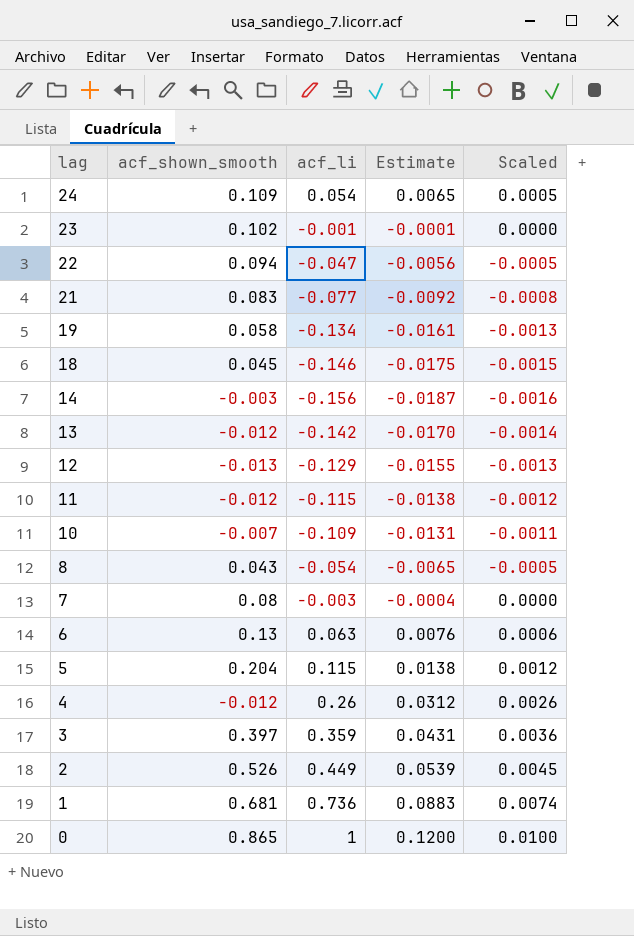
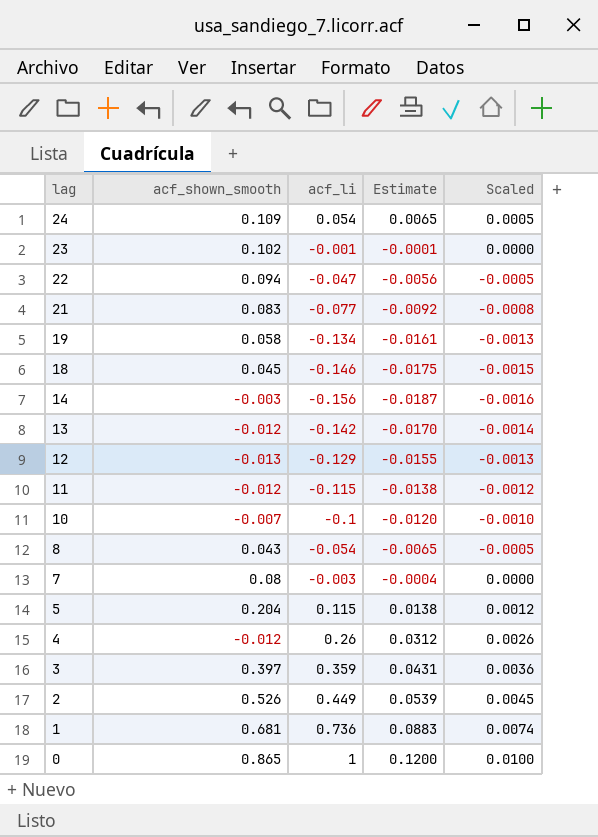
row 6: 0.13 | 0.063 | 0.0076 | 0.0006 -> none
10 | acf_li: -0.109 -> -0.1
10 | Estimate: -0.0131 -> -0.0120
10 | Scaled: -0.0011 -> -0.0010

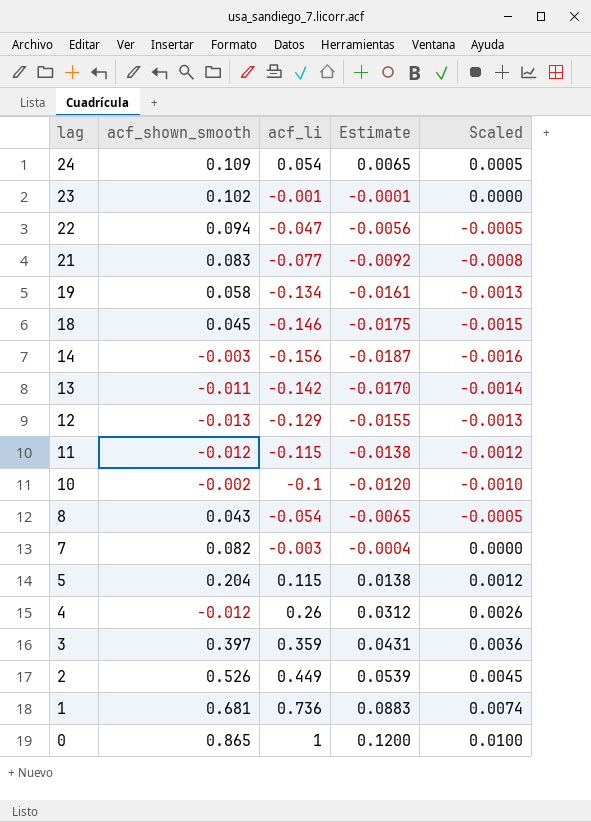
13 | acf_shown_smooth: -0.012 -> -0.011
10 | acf_shown_smooth: -0.007 -> -0.002
7 | acf_shown_smooth: 0.08 -> 0.082

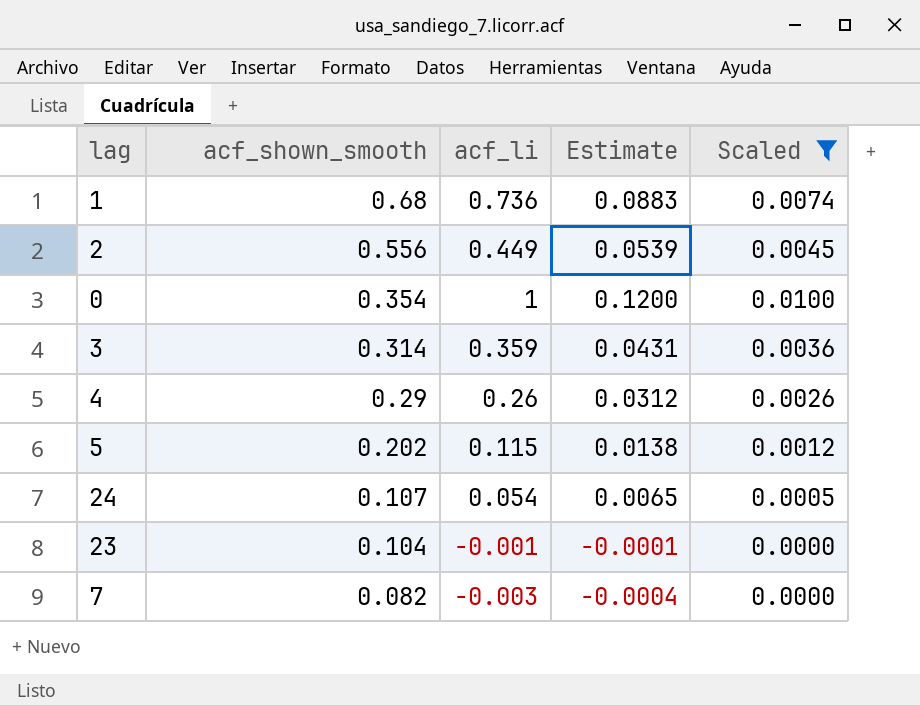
filter: none -> Scaled >= 0.0000
row order: lag descending -> acf_shown_smooth descending
1 | acf_shown_smooth: 0.681 -> 0.68
2 | acf_shown_smooth: 0.526 -> 0.556
0 | acf_shown_smooth: 0.865 -> 0.354
3 | acf_shown_smooth: 0.397 -> 0.314
4 | acf_shown_smooth: -0.012 -> 0.29
5 | acf_shown_smooth: 0.204 -> 0.202
24 | acf_shown_smooth: 0.109 -> 0.107
23 | acf_shown_smooth: 0.102 -> 0.104

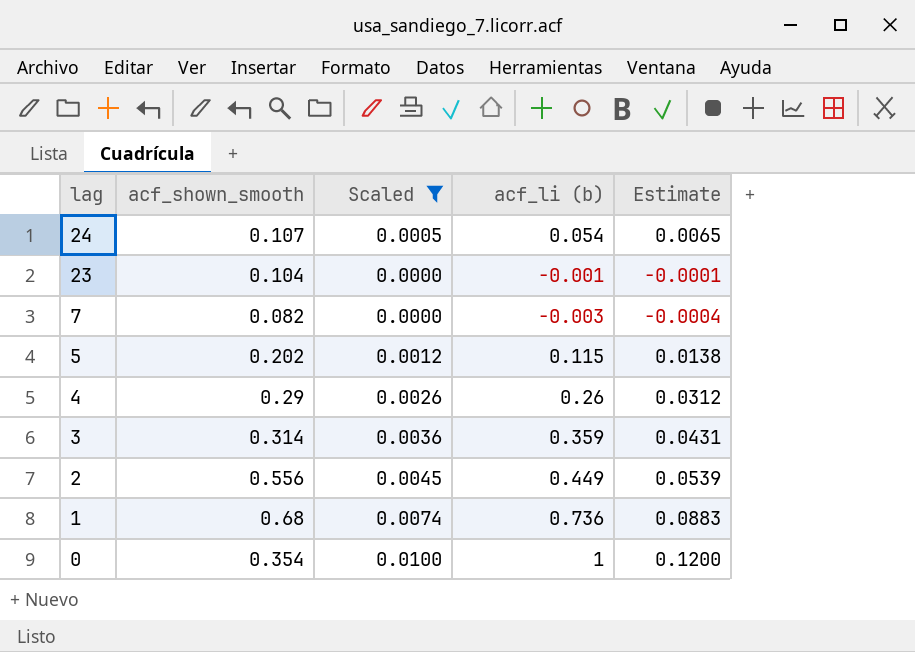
row order: acf_shown_smooth descending -> lag descending
column Scaled | position: 5 -> 3
column name: acf_li -> acf_li (b)

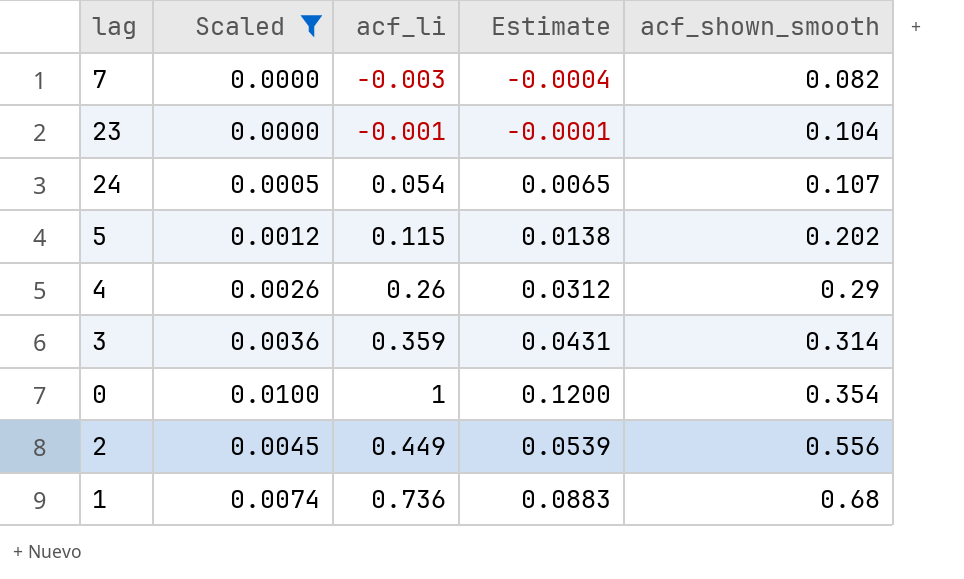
row order: lag descending -> acf_shown_smooth ascending
column name: acf_li (b) -> acf_li
column acf_shown_smooth | position: 2 -> 5

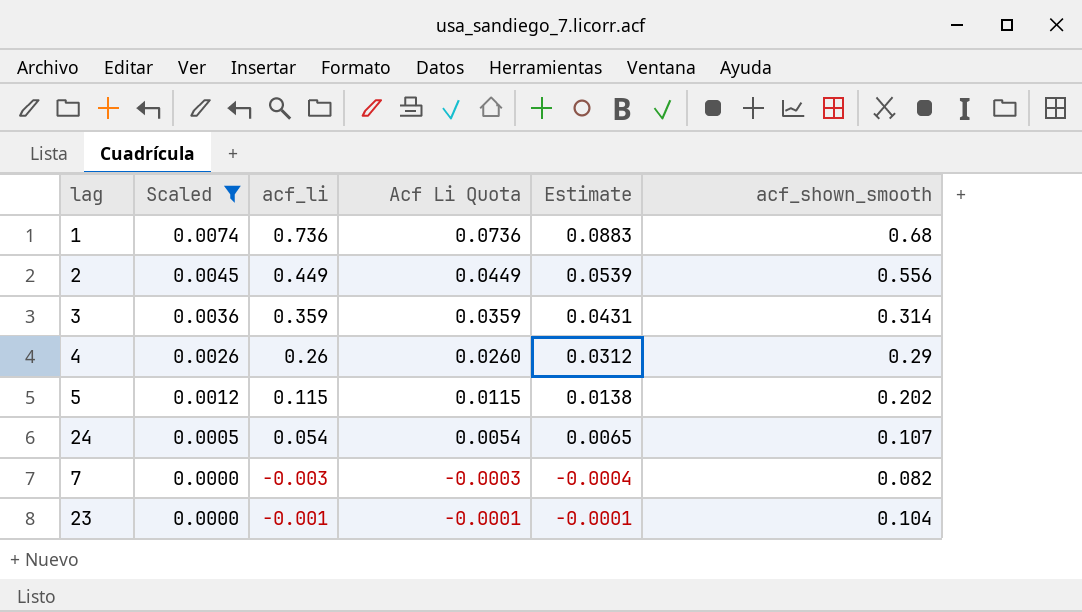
row order: acf_shown_smooth ascending -> Scaled descending
column Acf Li Quota | formula: none -> [acf_li] * 0.1
row 0: 0.0100 | 1 | 0.1200 | 0.354 -> none

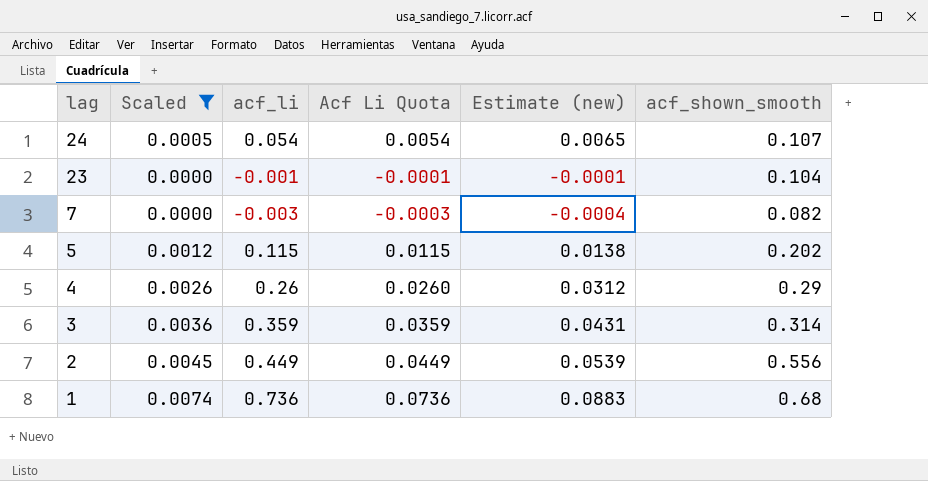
row order: Scaled descending -> lag descending
column name: Estimate -> Estimate (new)

